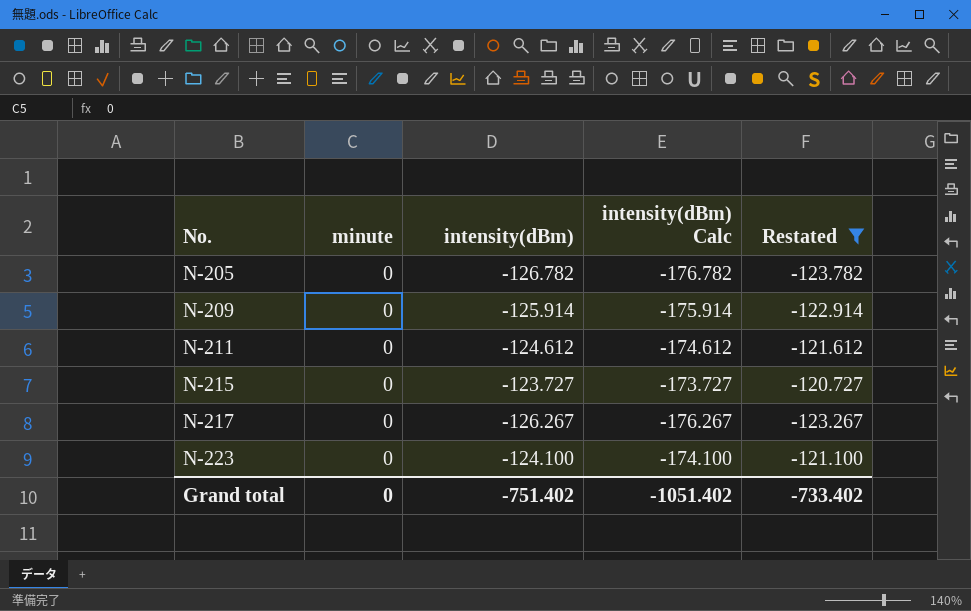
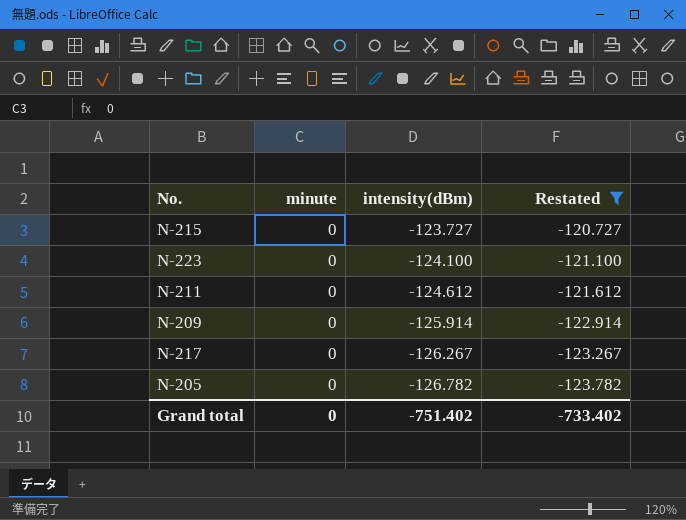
row order: No. ascending -> intensity(dBm) descending
column intensity(dBm) Calc | formula: [intensity(dBm)] - 50 -> none

